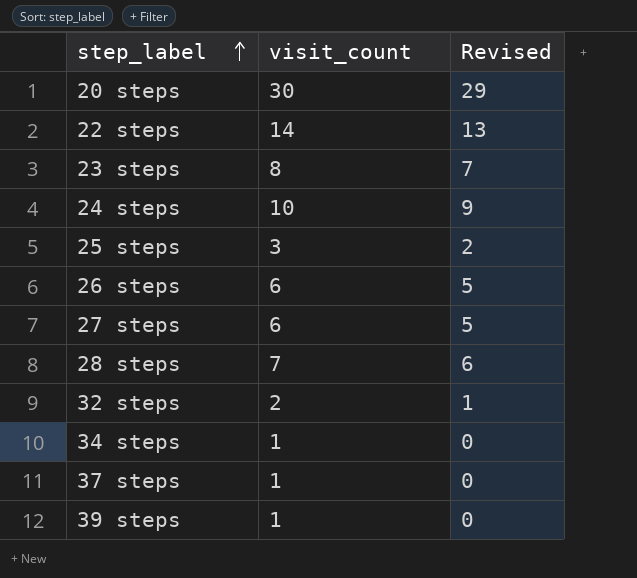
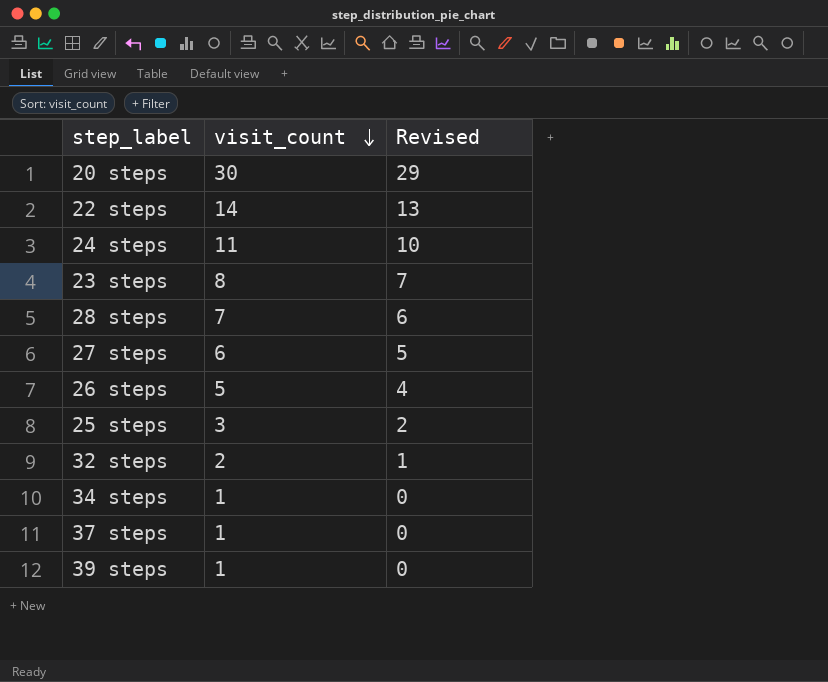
row order: step_label ascending -> visit_count descending
24 steps | visit_count: 10 -> 11
24 steps | Revised: 9 -> 10
26 steps | visit_count: 6 -> 5
26 steps | Revised: 5 -> 4

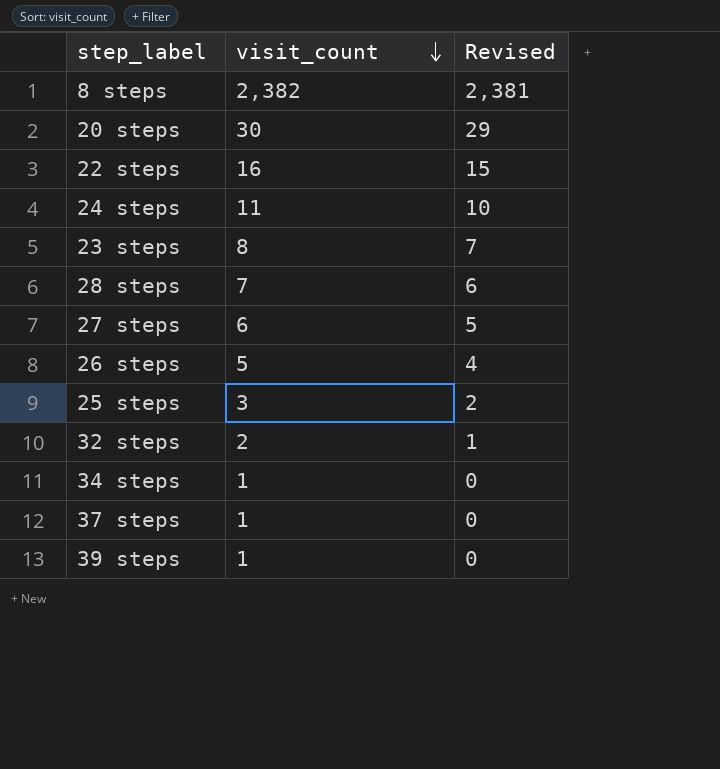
row 8 steps: none -> 2,382 | 2,381
22 steps | visit_count: 14 -> 16
22 steps | Revised: 13 -> 15

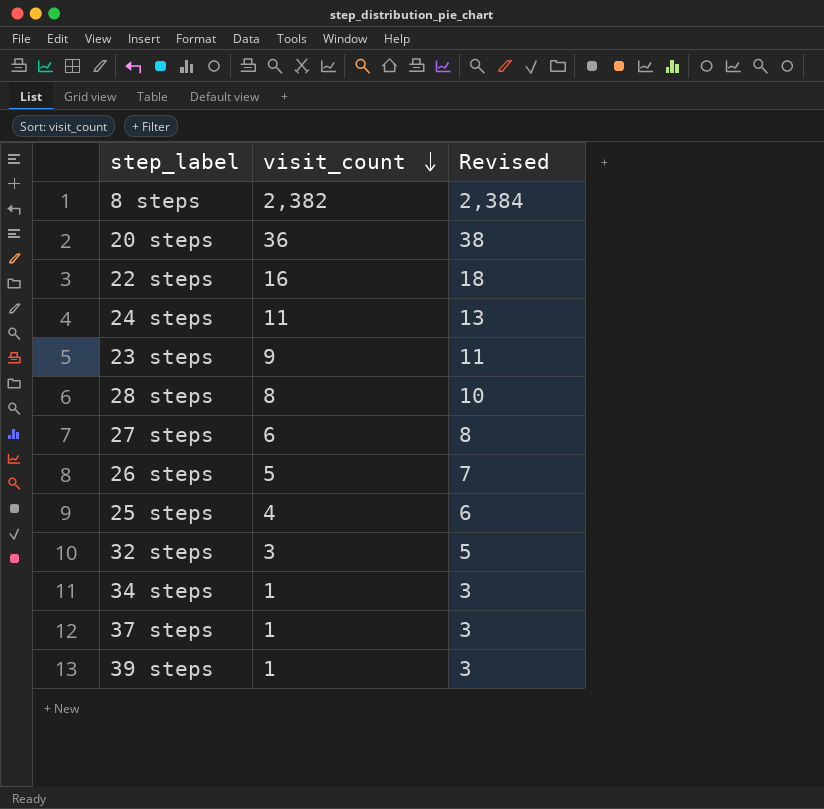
column Revised | formula: [visit_count] - 1 -> [visit_count] + 2
20 steps | visit_count: 30 -> 36
23 steps | visit_count: 8 -> 9
28 steps | visit_count: 7 -> 8
25 steps | visit_count: 3 -> 4
32 steps | visit_count: 2 -> 3

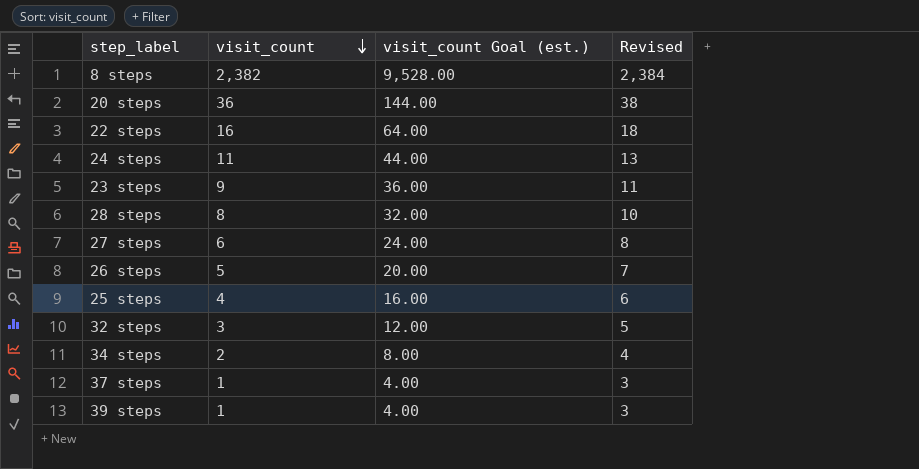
column visit_count Goal (est.) | formula: none -> [visit_count] * 4
34 steps | visit_count: 1 -> 2
34 steps | Revised: 3 -> 4

